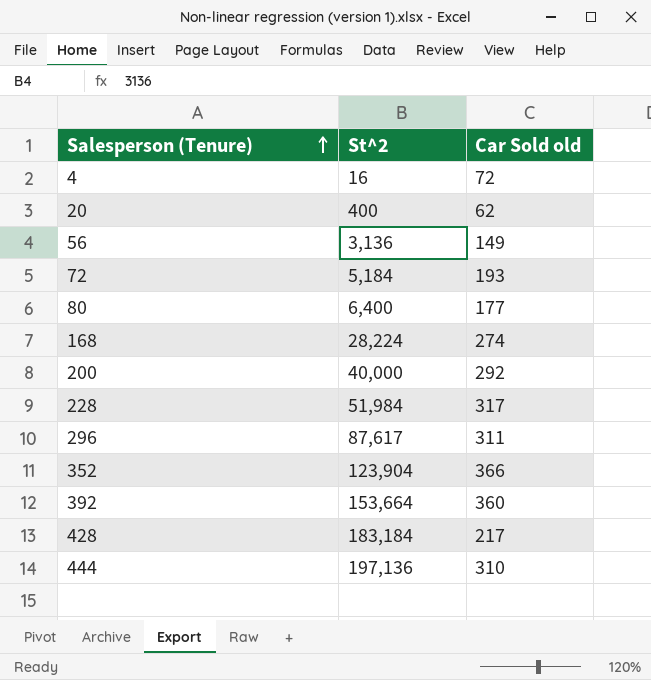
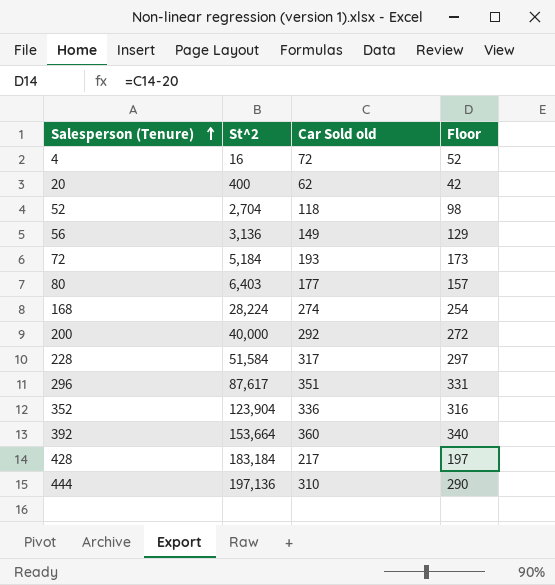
column Floor | formula: none -> [Car Sold old] - 20
row 52: none -> 2,704 | 118 | 98
80 | St^2: 6,400 -> 6,403
228 | St^2: 51,984 -> 51,584
296 | Car Sold old: 311 -> 351
352 | Car Sold old: 366 -> 336

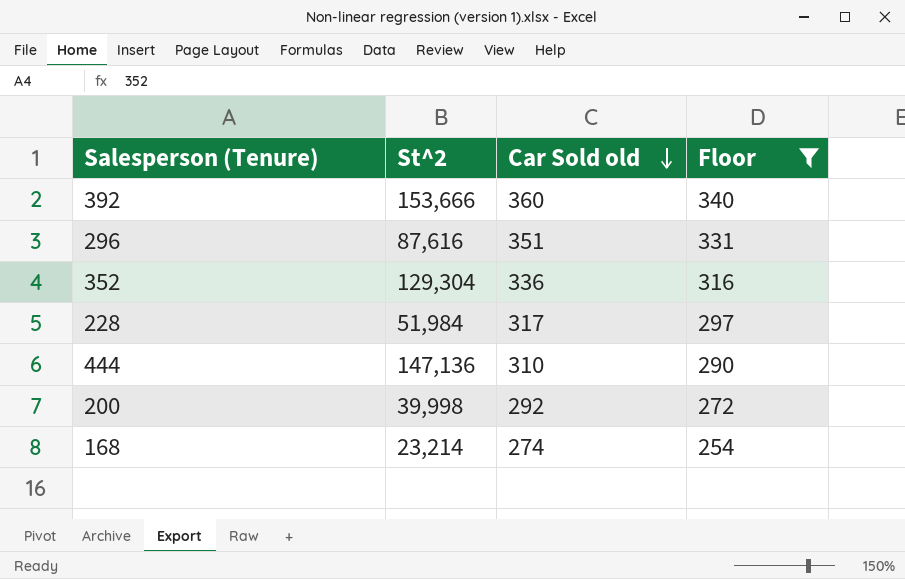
filter: none -> Floor >= 254
row order: Salesperson (Tenure) ascending -> Car Sold old descending
392 | St^2: 153,664 -> 153,666
296 | St^2: 87,617 -> 87,616
352 | St^2: 123,904 -> 129,304
228 | St^2: 51,584 -> 51,984
444 | St^2: 197,136 -> 147,136
200 | St^2: 40,000 -> 39,998
168 | St^2: 28,224 -> 23,214

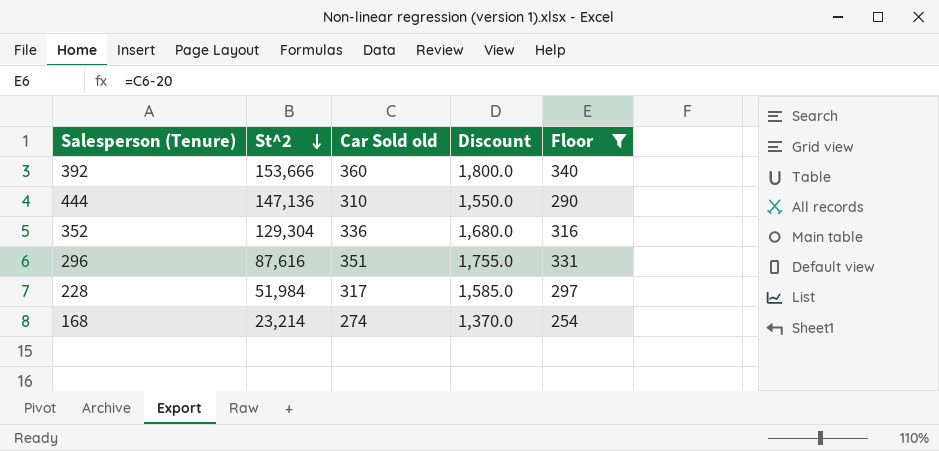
row order: Car Sold old descending -> St^2 descending
column Discount | formula: none -> [Car Sold old] * 5
row 200: 39,998 | 292 | 272 -> none

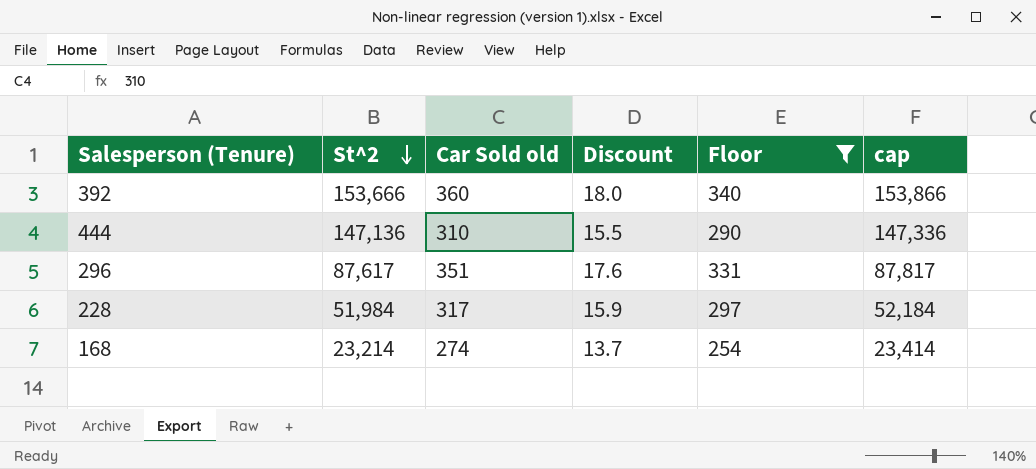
column Discount | formula: [Car Sold old] * 5 -> [Car Sold old] * 0.05
column cap | formula: none -> [St^2] + 200
row 352: 129,304 | 336 | 1,680.0 | 316 -> none
296 | St^2: 87,616 -> 87,617

